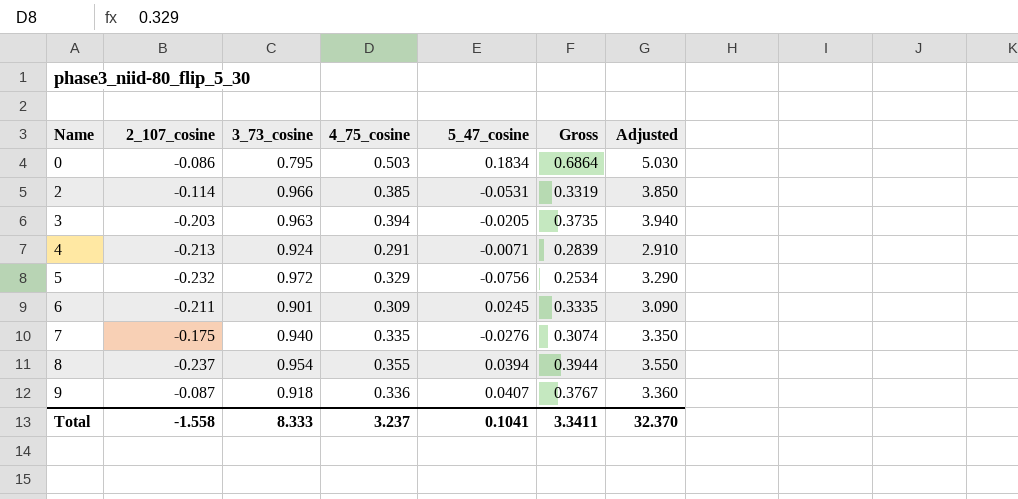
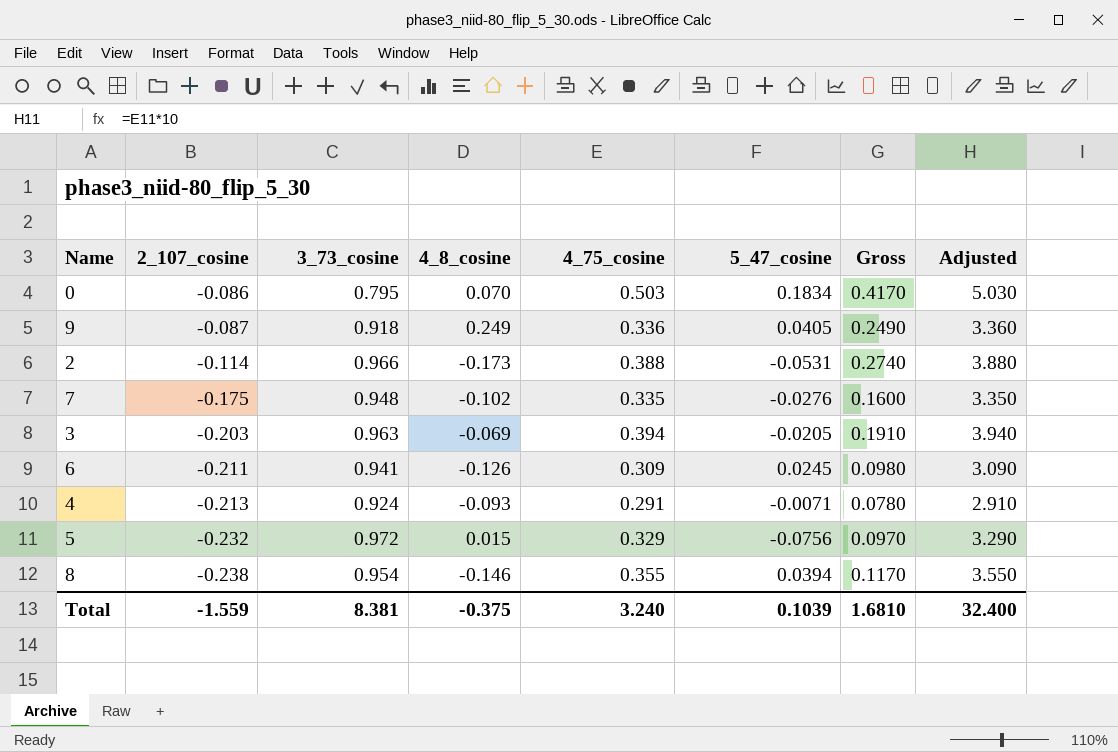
row order: Name ascending -> 2_107_cosine descending
column 4_8_cosine | position: none -> 4
column Gross | formula: [4_75_cosine] + [5_47_cosine] -> [2_107_cosine] + [4_75_cosine]
9 | 5_47_cosine: 0.0407 -> 0.0405
2 | 4_75_cosine: 0.385 -> 0.388
2 | Adjusted: 3.850 -> 3.880
7 | 3_73_cosine: 0.940 -> 0.948
6 | 3_73_cosine: 0.901 -> 0.941
8 | 2_107_cosine: -0.237 -> -0.238
Total | 2_107_cosine: -1.558 -> -1.559
Total | 3_73_cosine: 8.333 -> 8.381
Total | 4_75_cosine: 3.237 -> 3.240
Total | 5_47_cosine: 0.1041 -> 0.1039
Total | Gross: 3.3411 -> 1.6810
Total | Adjusted: 32.370 -> 32.400

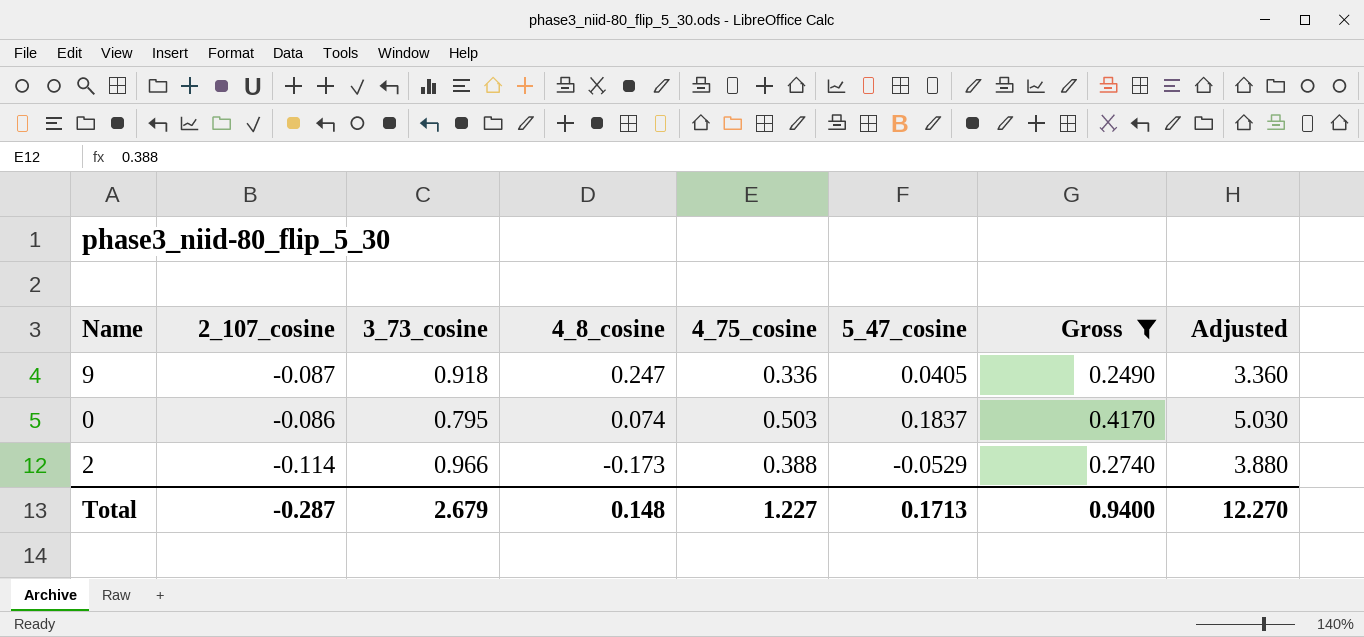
filter: none -> Gross >= 0.2490
row order: 2_107_cosine descending -> 4_8_cosine descending
9 | 4_8_cosine: 0.249 -> 0.247
0 | 4_8_cosine: 0.070 -> 0.074
0 | 5_47_cosine: 0.1834 -> 0.1837
2 | 5_47_cosine: -0.0531 -> -0.0529
Total | 2_107_cosine: -1.559 -> -0.287
Total | 3_73_cosine: 8.381 -> 2.679
Total | 4_8_cosine: -0.375 -> 0.148
Total | 4_75_cosine: 3.240 -> 1.227
Total | 5_47_cosine: 0.1039 -> 0.1713
Total | Gross: 1.6810 -> 0.9400
Total | Adjusted: 32.400 -> 12.270

